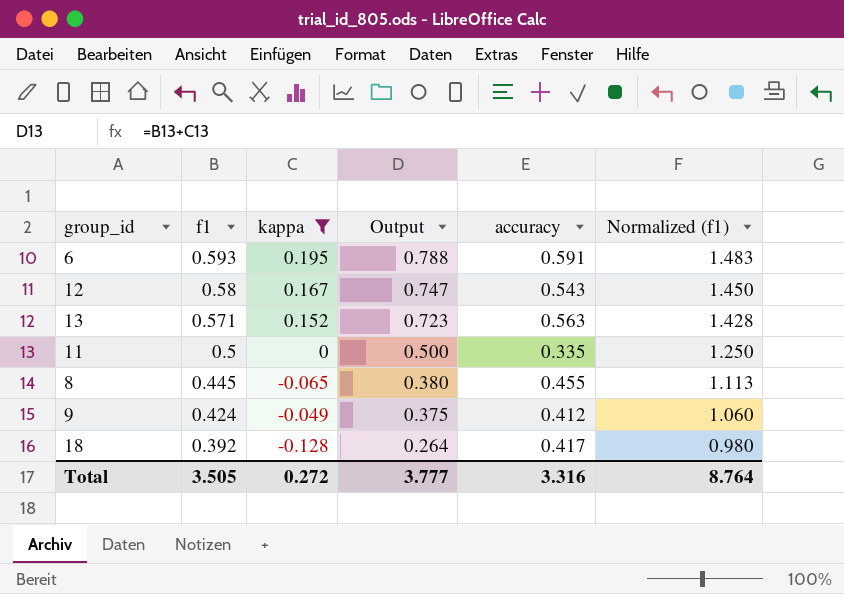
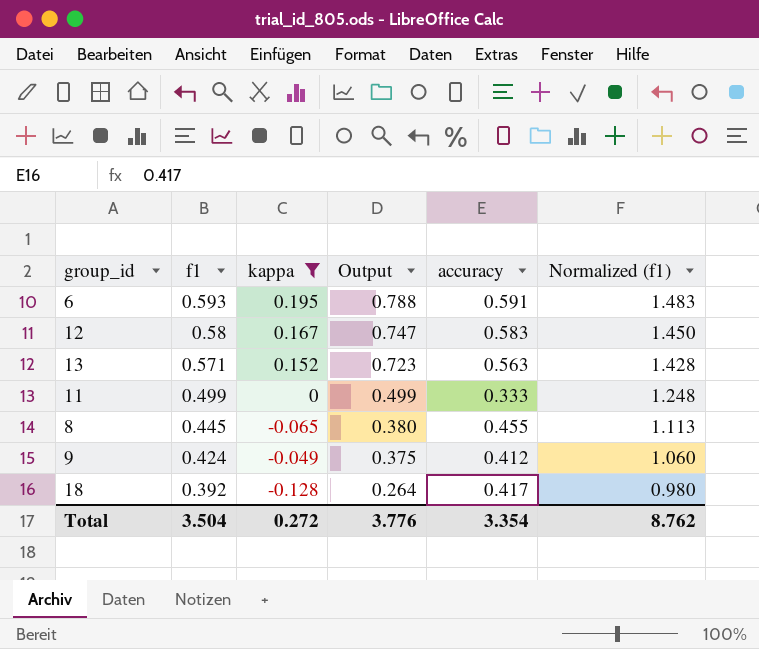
12 | accuracy: 0.543 -> 0.583
11 | f1: 0.5 -> 0.499
11 | Output: 0.500 -> 0.499
11 | accuracy: 0.335 -> 0.333
11 | Normalized (f1): 1.250 -> 1.248
Total | f1: 3.505 -> 3.504
Total | Output: 3.777 -> 3.776
Total | accuracy: 3.316 -> 3.354
Total | Normalized (f1): 8.764 -> 8.762

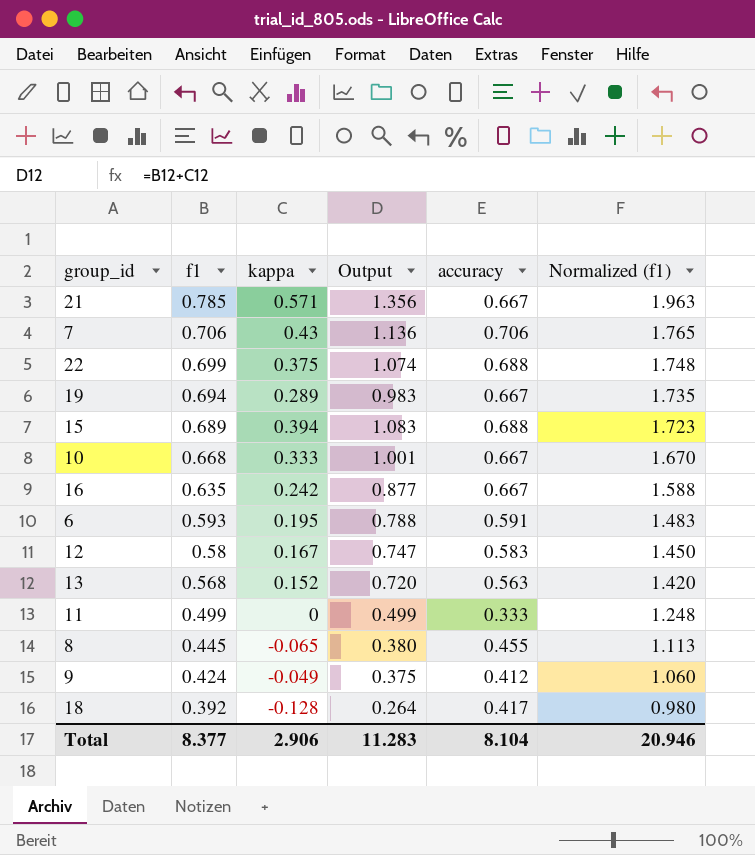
filter: kappa <= 0.195 -> none
13 | f1: 0.571 -> 0.568
13 | Output: 0.723 -> 0.720
13 | Normalized (f1): 1.428 -> 1.420
Total | f1: 3.504 -> 8.377
Total | kappa: 0.272 -> 2.906
Total | Output: 3.776 -> 11.283
Total | accuracy: 3.354 -> 8.104
Total | Normalized (f1): 8.762 -> 20.946

